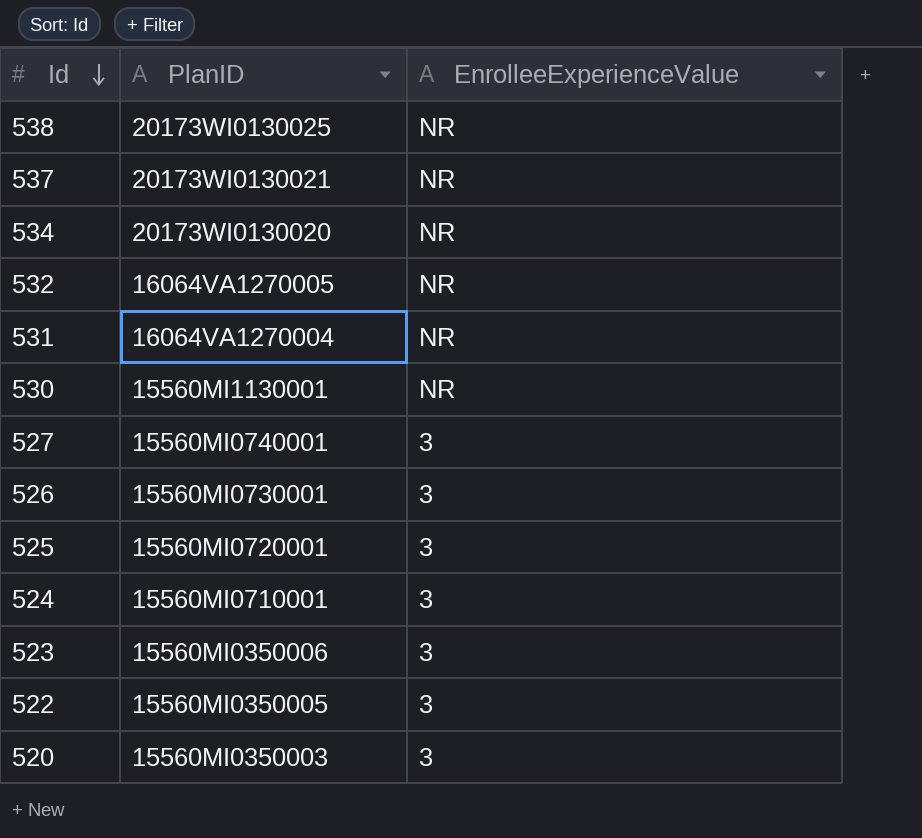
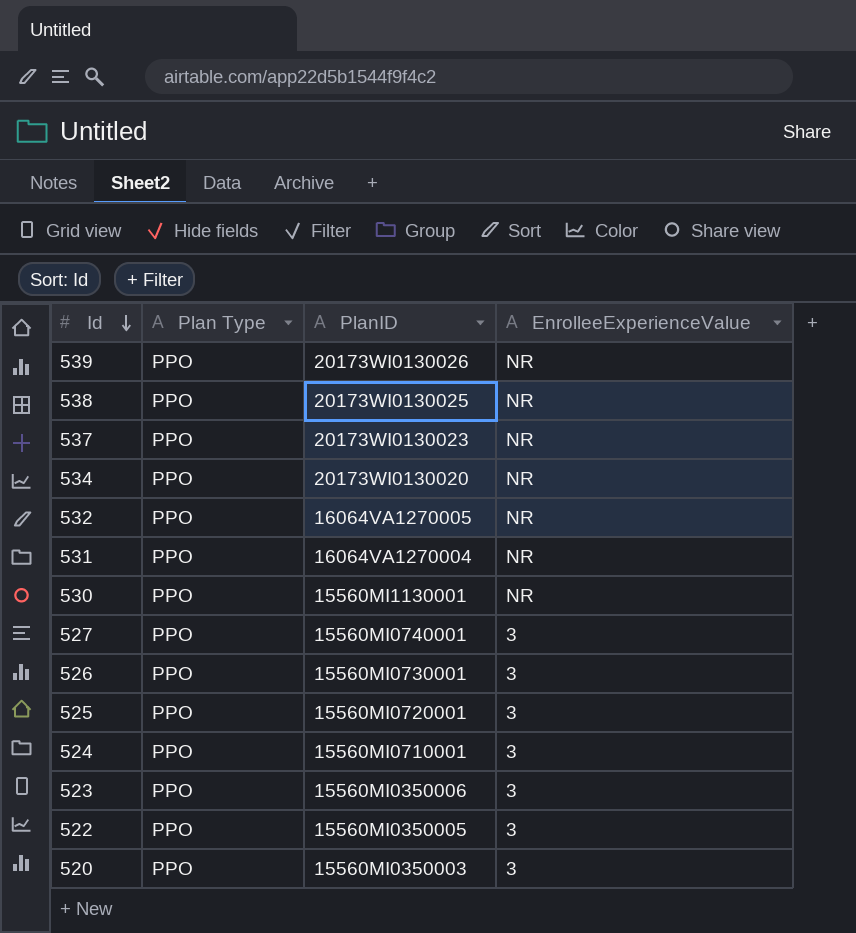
column Plan Type | position: none -> 2
row 539: none -> PPO | 20173WI0130026 | NR
537 | PlanID: 20173WI0130021 -> 20173WI0130023

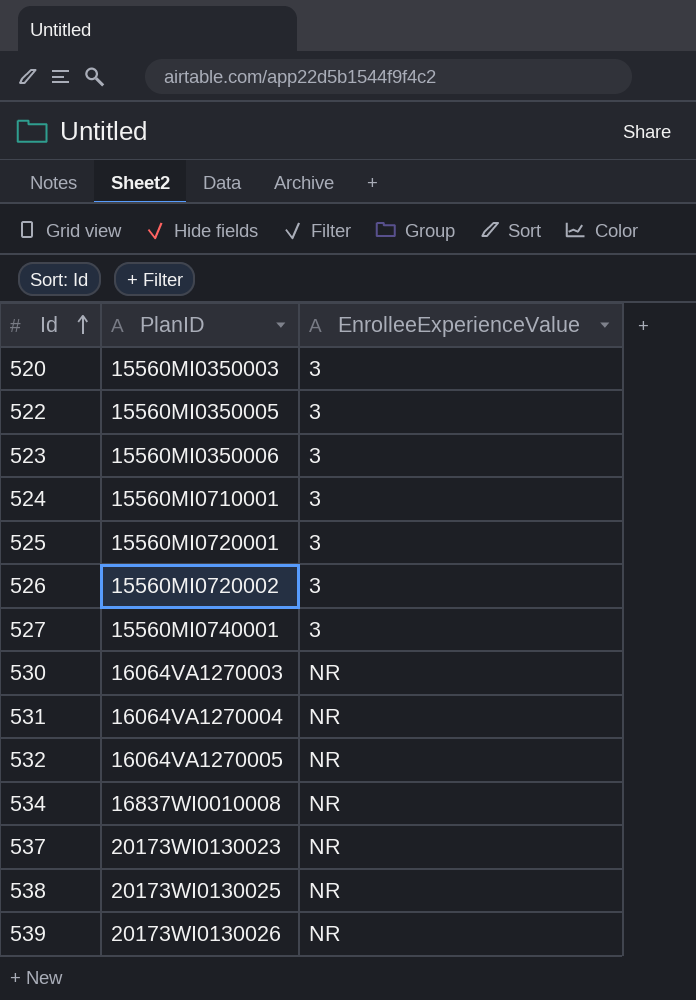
row order: Id descending -> Id ascending
column Plan Type | position: 2 -> none
526 | PlanID: 15560MI0730001 -> 15560MI0720002
530 | PlanID: 15560MI1130001 -> 16064VA1270003
534 | PlanID: 20173WI0130020 -> 16837WI0010008

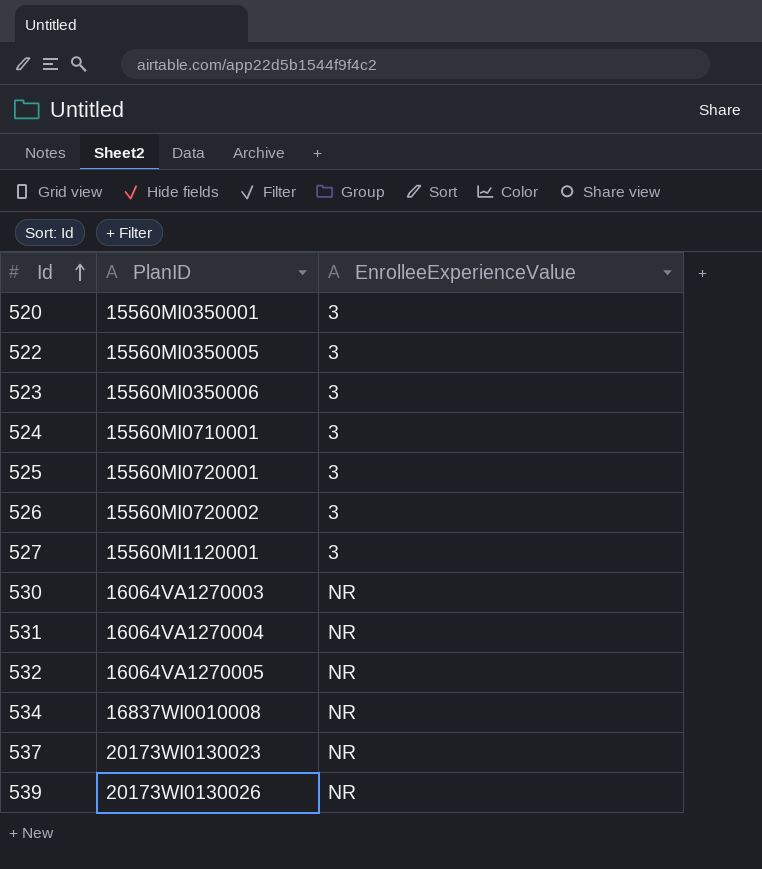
row 538: 20173WI0130025 | NR -> none
520 | PlanID: 15560MI0350003 -> 15560MI0350001
527 | PlanID: 15560MI0740001 -> 15560MI1120001

